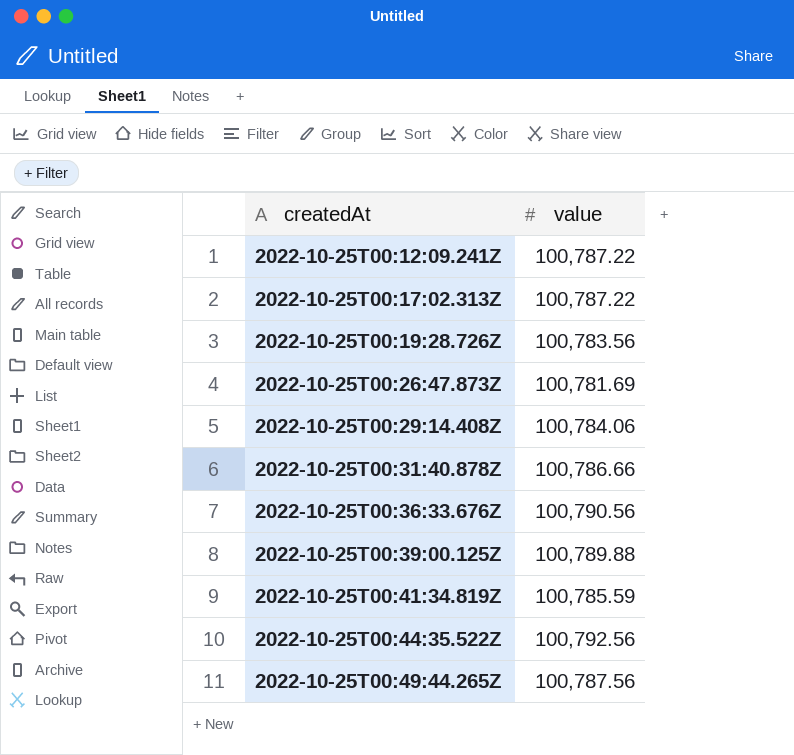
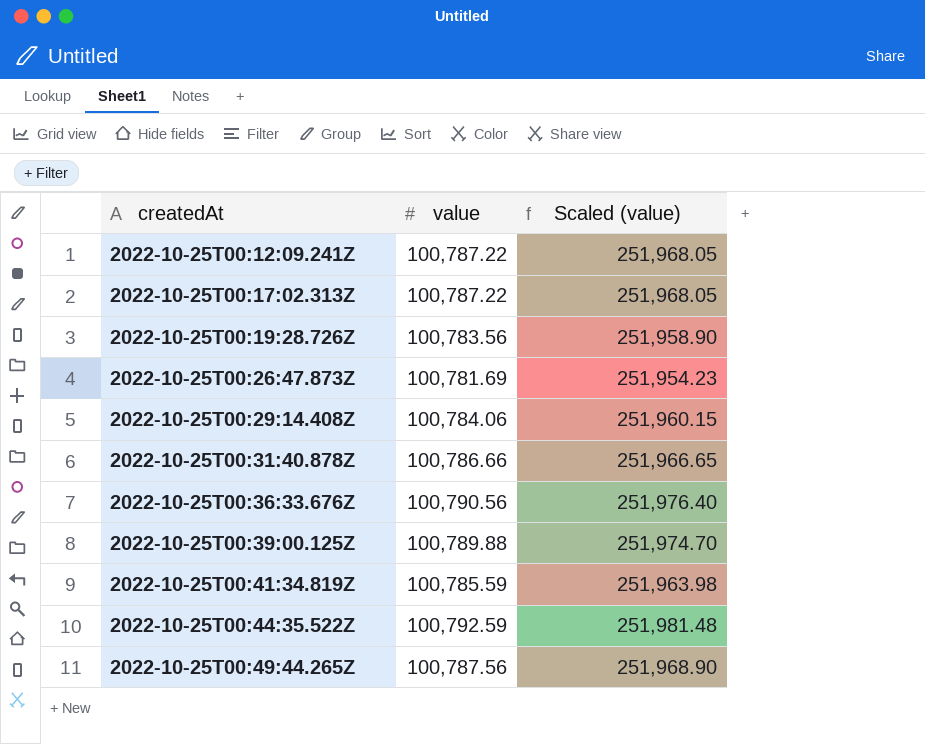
column Scaled (value) | formula: none -> [value] * 2.5
2022-10-25T00:44:35.522Z | value: 100,792.56 -> 100,792.59

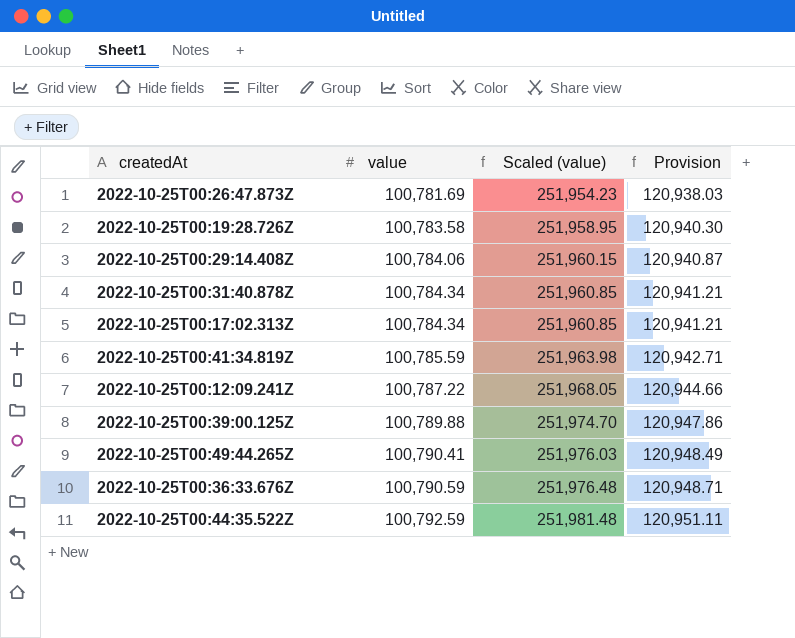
row order: createdAt ascending -> value ascending
column Provision | formula: none -> [value] * 1.2
2022-10-25T00:19:28.726Z | value: 100,783.56 -> 100,783.58
2022-10-25T00:19:28.726Z | Scaled (value): 251,958.90 -> 251,958.95
2022-10-25T00:31:40.878Z | value: 100,786.66 -> 100,784.34
2022-10-25T00:31:40.878Z | Scaled (value): 251,966.65 -> 251,960.85
2022-10-25T00:17:02.313Z | value: 100,787.22 -> 100,784.34
2022-10-25T00:17:02.313Z | Scaled (value): 251,968.05 -> 251,960.85
2022-10-25T00:49:44.265Z | value: 100,787.56 -> 100,790.41
2022-10-25T00:49:44.265Z | Scaled (value): 251,968.90 -> 251,976.03
2022-10-25T00:36:33.676Z | value: 100,790.56 -> 100,790.59
2022-10-25T00:36:33.676Z | Scaled (value): 251,976.40 -> 251,976.48

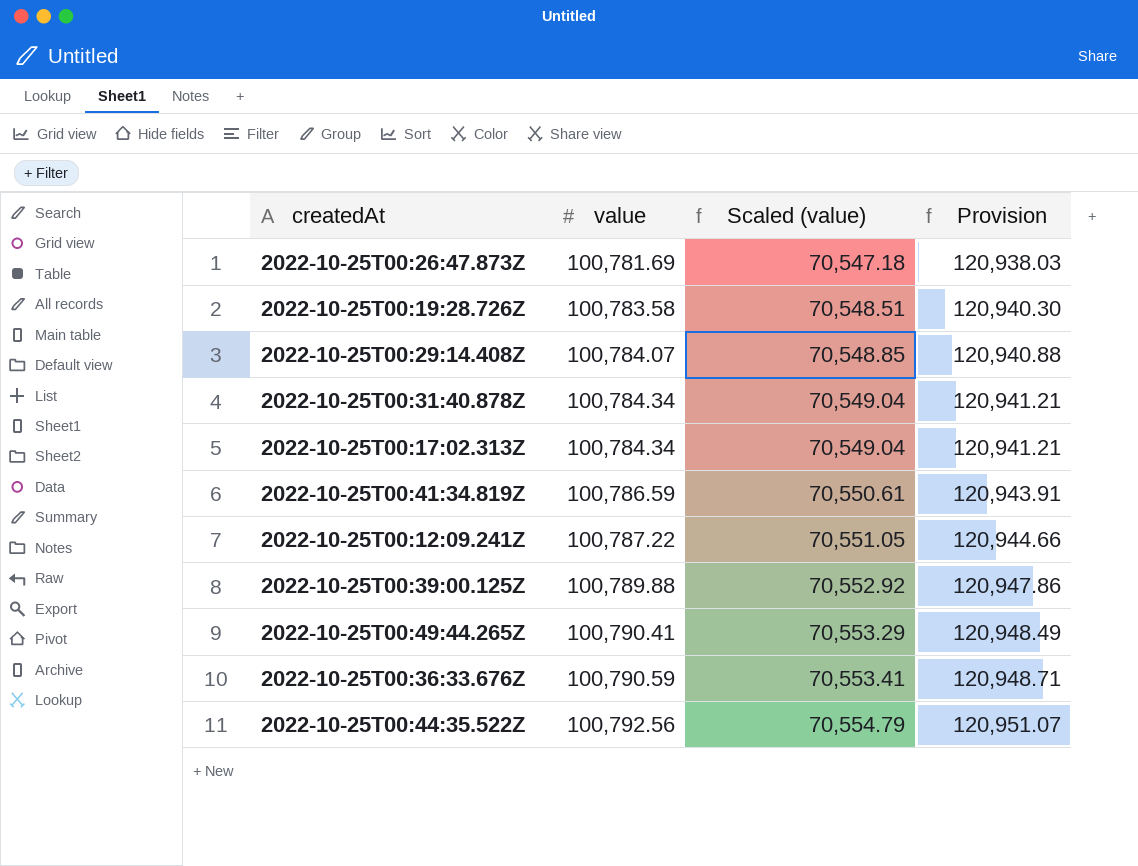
column Scaled (value) | formula: [value] * 2.5 -> [value] * 0.7
2022-10-25T00:29:14.408Z | value: 100,784.06 -> 100,784.07
2022-10-25T00:29:14.408Z | Provision: 120,940.87 -> 120,940.88
2022-10-25T00:41:34.819Z | value: 100,785.59 -> 100,786.59
2022-10-25T00:41:34.819Z | Provision: 120,942.71 -> 120,943.91
2022-10-25T00:44:35.522Z | value: 100,792.59 -> 100,792.56
2022-10-25T00:44:35.522Z | Provision: 120,951.11 -> 120,951.07

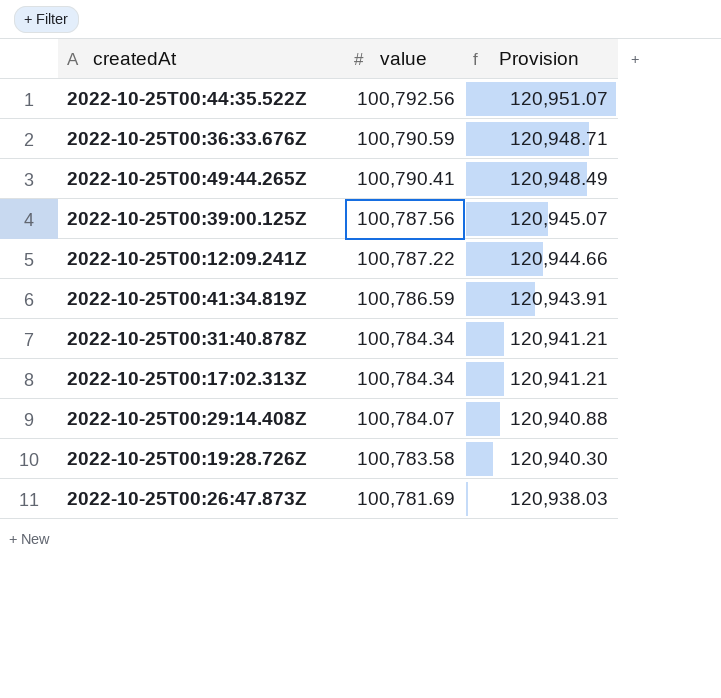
row order: value ascending -> value descending
column Scaled (value) | formula: [value] * 0.7 -> none
2022-10-25T00:39:00.125Z | value: 100,789.88 -> 100,787.56
2022-10-25T00:39:00.125Z | Provision: 120,947.86 -> 120,945.07

